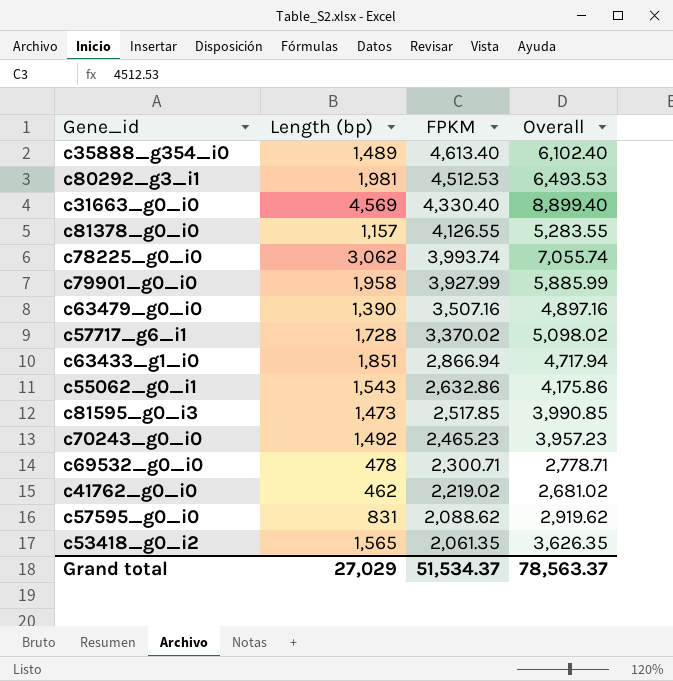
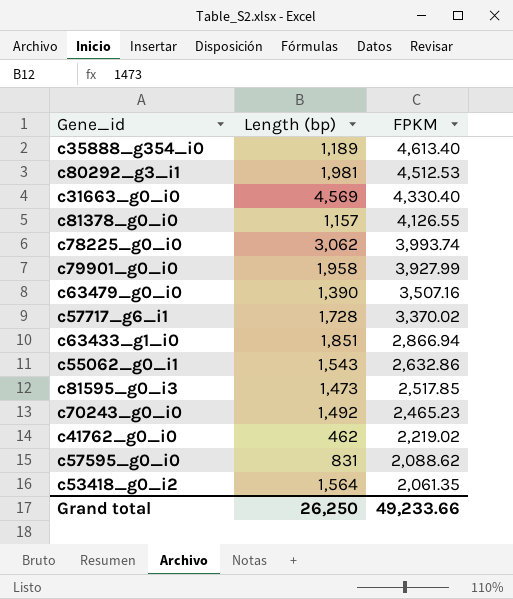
column Overall | formula: [Length (bp)] + [FPKM] -> none
row c69532_g0_i0: 478 | 2,300.71 | 2,778.71 -> none
c35888_g354_i0 | Length (bp): 1,489 -> 1,189
c53418_g0_i2 | Length (bp): 1,565 -> 1,564
Grand total | Length (bp): 27,029 -> 26,250
Grand total | FPKM: 51,534.37 -> 49,233.66

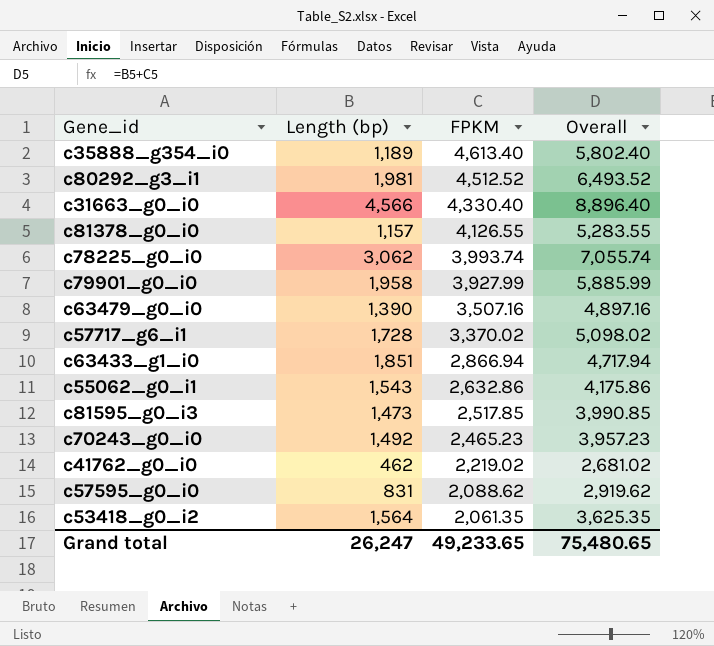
column Overall | formula: none -> [Length (bp)] + [FPKM]
c80292_g3_i1 | FPKM: 4,512.53 -> 4,512.52
c31663_g0_i0 | Length (bp): 4,569 -> 4,566
Grand total | Length (bp): 26,250 -> 26,247
Grand total | FPKM: 49,233.66 -> 49,233.65

